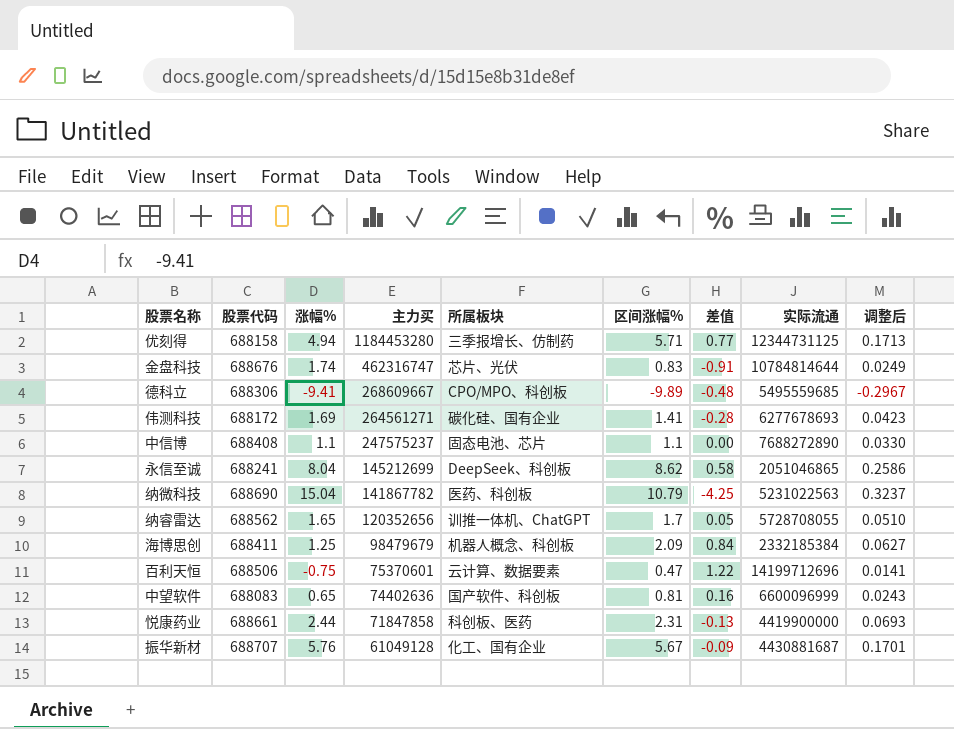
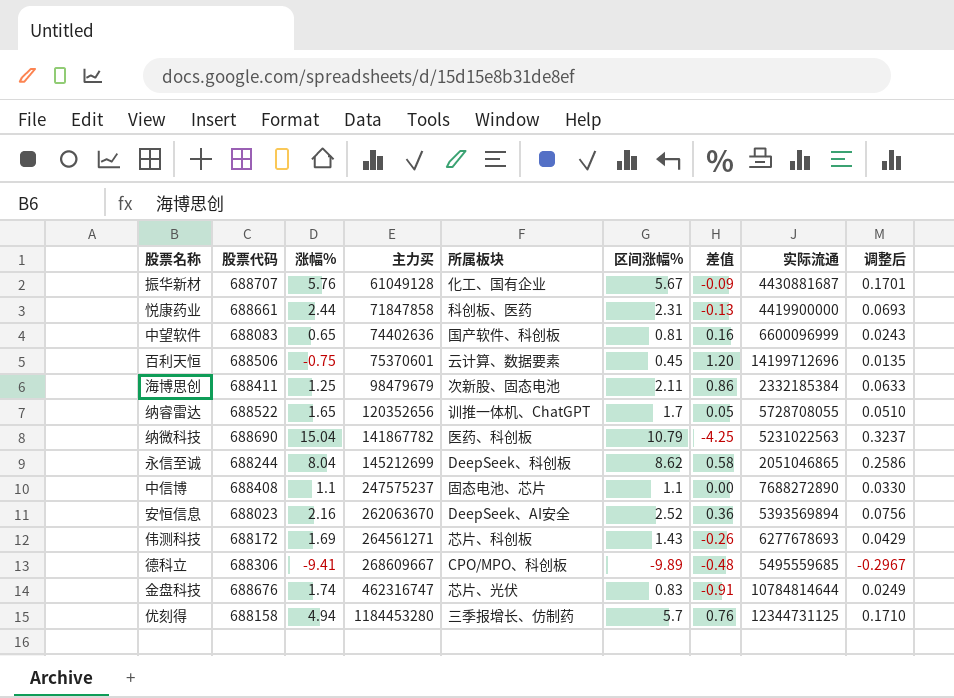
row order: 主力买 descending -> 主力买 ascending
百利天恒 | 区间涨幅%: 0.47 -> 0.45
百利天恒 | 差值: 1.22 -> 1.20
百利天恒 | 调整后: 0.0141 -> 0.0135
海博思创 | 所属板块: 机器人概念、科创板 -> 次新股、固态电池
海博思创 | 区间涨幅%: 2.09 -> 2.11
海博思创 | 差值: 0.84 -> 0.86
海博思创 | 调整后: 0.0627 -> 0.0633
纳睿雷达 | 股票代码: 688562 -> 688522
永信至诚 | 股票代码: 688241 -> 688244
row 安恒信息: none -> 688023 | 2.16 | 262063670 | DeepSeek、AI安全 | 2.52 | 0.36 | 5393569894 | 0.0756
伟测科技 | 所属板块: 碳化硅、国有企业 -> 芯片、科创板
伟测科技 | 区间涨幅%: 1.41 -> 1.43
伟测科技 | 差值: -0.28 -> -0.26
伟测科技 | 调整后: 0.0423 -> 0.0429
优刻得 | 区间涨幅%: 5.71 -> 5.7
优刻得 | 差值: 0.77 -> 0.76
优刻得 | 调整后: 0.1713 -> 0.1710

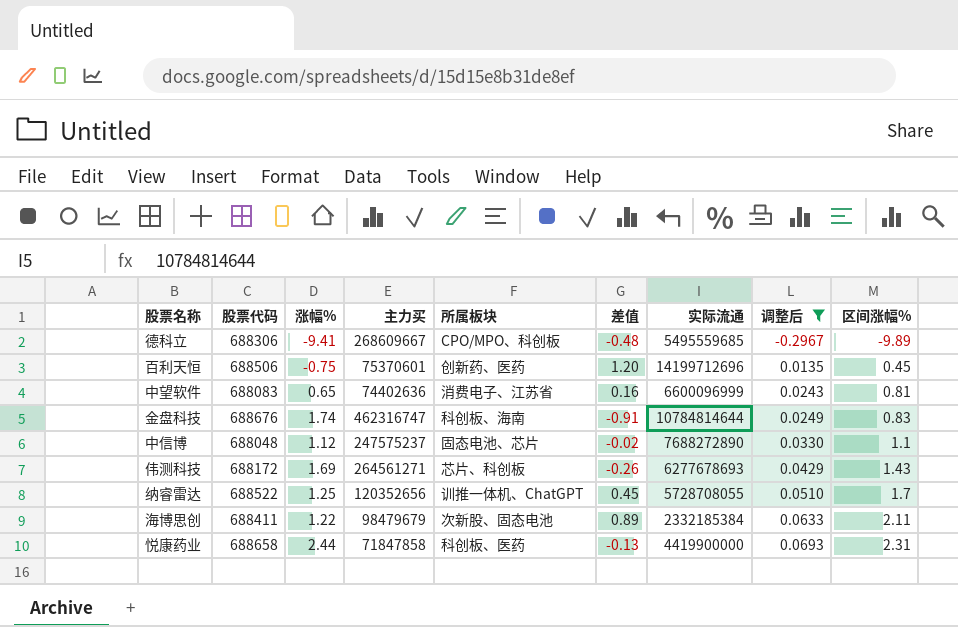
filter: none -> 调整后 <= 0.0693
row order: 主力买 ascending -> 调整后 ascending
column 区间涨幅% | position: 6 -> 9
百利天恒 | 所属板块: 云计算、数据要素 -> 创新药、医药
中望软件 | 所属板块: 国产软件、科创板 -> 消费电子、江苏省
金盘科技 | 所属板块: 芯片、光伏 -> 科创板、海南
中信博 | 股票代码: 688408 -> 688048
中信博 | 涨幅%: 1.1 -> 1.12
中信博 | 差值: 0.00 -> -0.02
纳睿雷达 | 涨幅%: 1.65 -> 1.25
纳睿雷达 | 差值: 0.05 -> 0.45
海博思创 | 涨幅%: 1.25 -> 1.22
海博思创 | 差值: 0.86 -> 0.89
悦康药业 | 股票代码: 688661 -> 688658

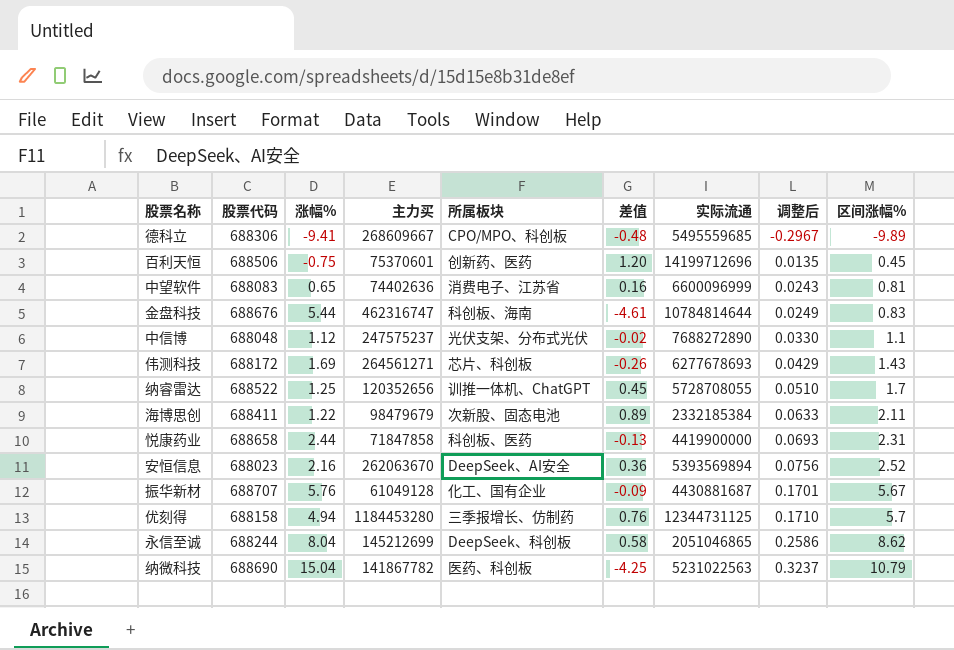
filter: 调整后 <= 0.0693 -> none
金盘科技 | 涨幅%: 1.74 -> 5.44
金盘科技 | 差值: -0.91 -> -4.61
中信博 | 所属板块: 固态电池、芯片 -> 光伏支架、分布式光伏

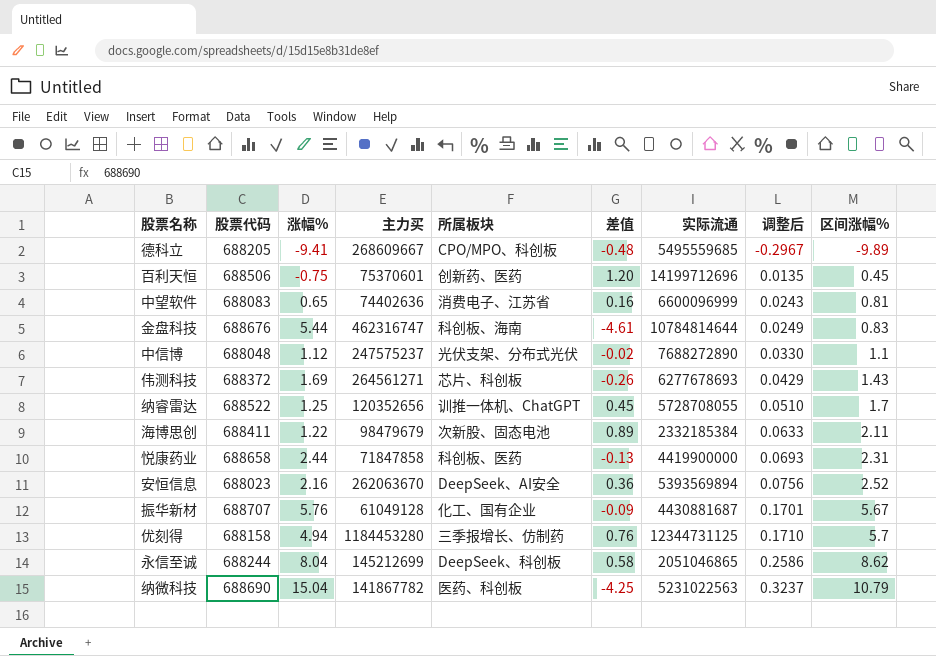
德科立 | 股票代码: 688306 -> 688205
伟测科技 | 股票代码: 688172 -> 688372

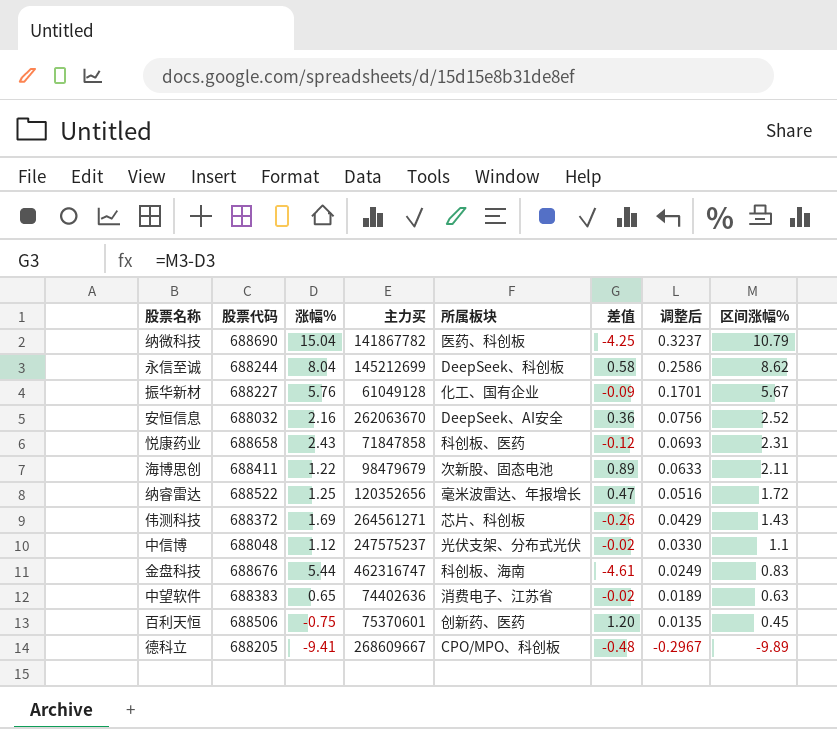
row order: 调整后 ascending -> 调整后 descending
column 实际流通 | position: 7 -> none
row 优刻得: 688158 | 4.94 | 1184453280 | 三季报增长、仿制药 | 0.76 | 12344731125 | 0.1710 | 5.7 -> none
振华新材 | 股票代码: 688707 -> 688227
安恒信息 | 股票代码: 688023 -> 688032
悦康药业 | 涨幅%: 2.44 -> 2.43
悦康药业 | 差值: -0.13 -> -0.12
纳睿雷达 | 所属板块: 训推一体机、ChatGPT -> 毫米波雷达、年报增长
纳睿雷达 | 差值: 0.45 -> 0.47
纳睿雷达 | 调整后: 0.0510 -> 0.0516
纳睿雷达 | 区间涨幅%: 1.7 -> 1.72
中望软件 | 股票代码: 688083 -> 688383
中望软件 | 差值: 0.16 -> -0.02
中望软件 | 调整后: 0.0243 -> 0.0189
中望软件 | 区间涨幅%: 0.81 -> 0.63

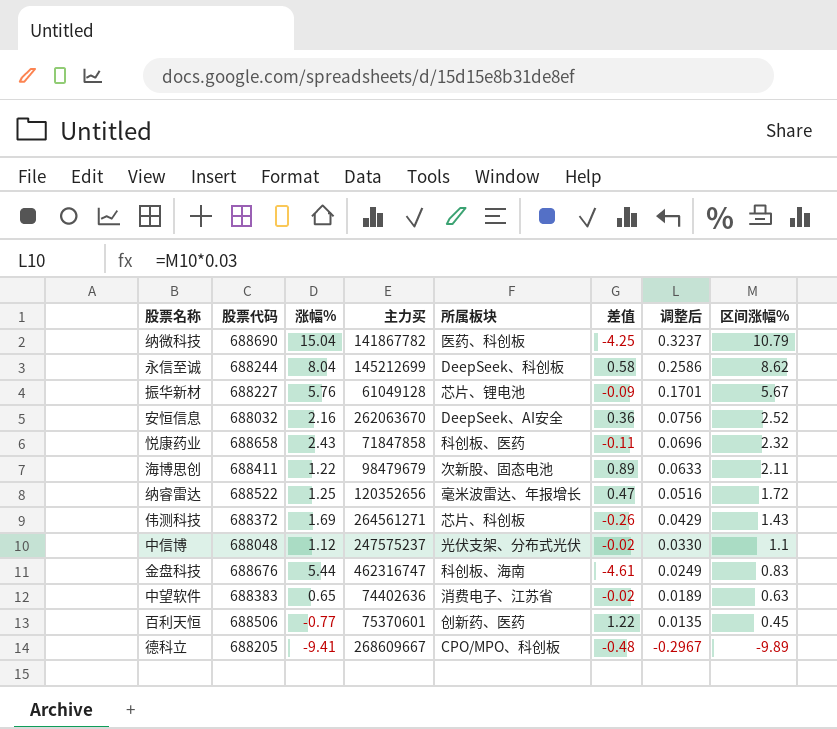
振华新材 | 所属板块: 化工、国有企业 -> 芯片、锂电池
悦康药业 | 差值: -0.12 -> -0.11
悦康药业 | 调整后: 0.0693 -> 0.0696
悦康药业 | 区间涨幅%: 2.31 -> 2.32
百利天恒 | 涨幅%: -0.75 -> -0.77
百利天恒 | 差值: 1.20 -> 1.22

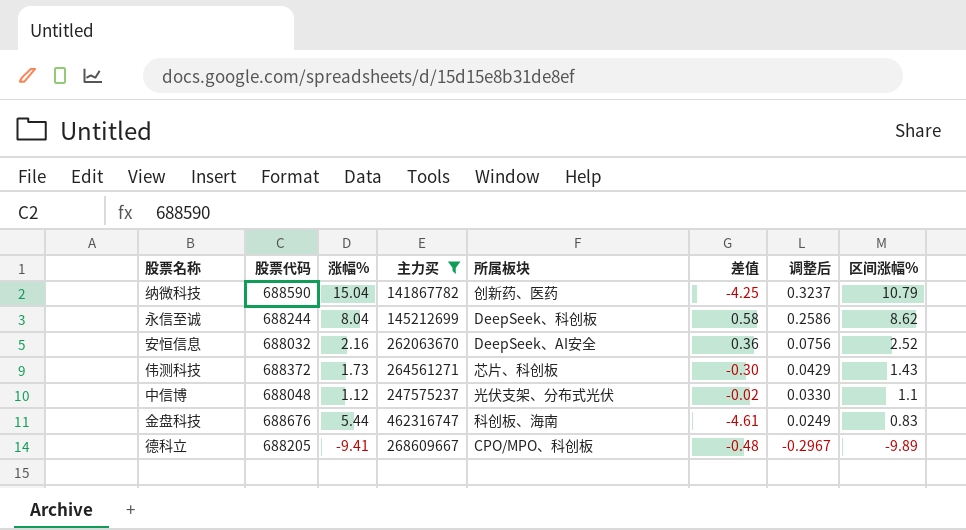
filter: none -> 主力买 >= 141867782
纳微科技 | 股票代码: 688690 -> 688590
纳微科技 | 所属板块: 医药、科创板 -> 创新药、医药
伟测科技 | 涨幅%: 1.69 -> 1.73
伟测科技 | 差值: -0.26 -> -0.30

